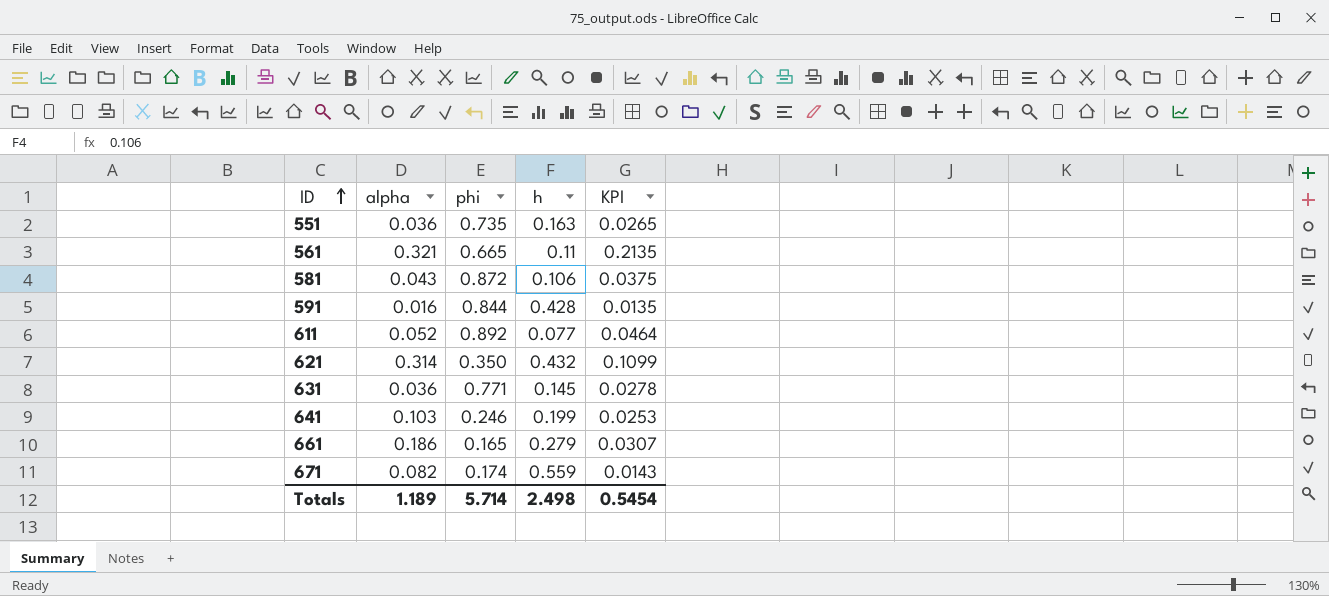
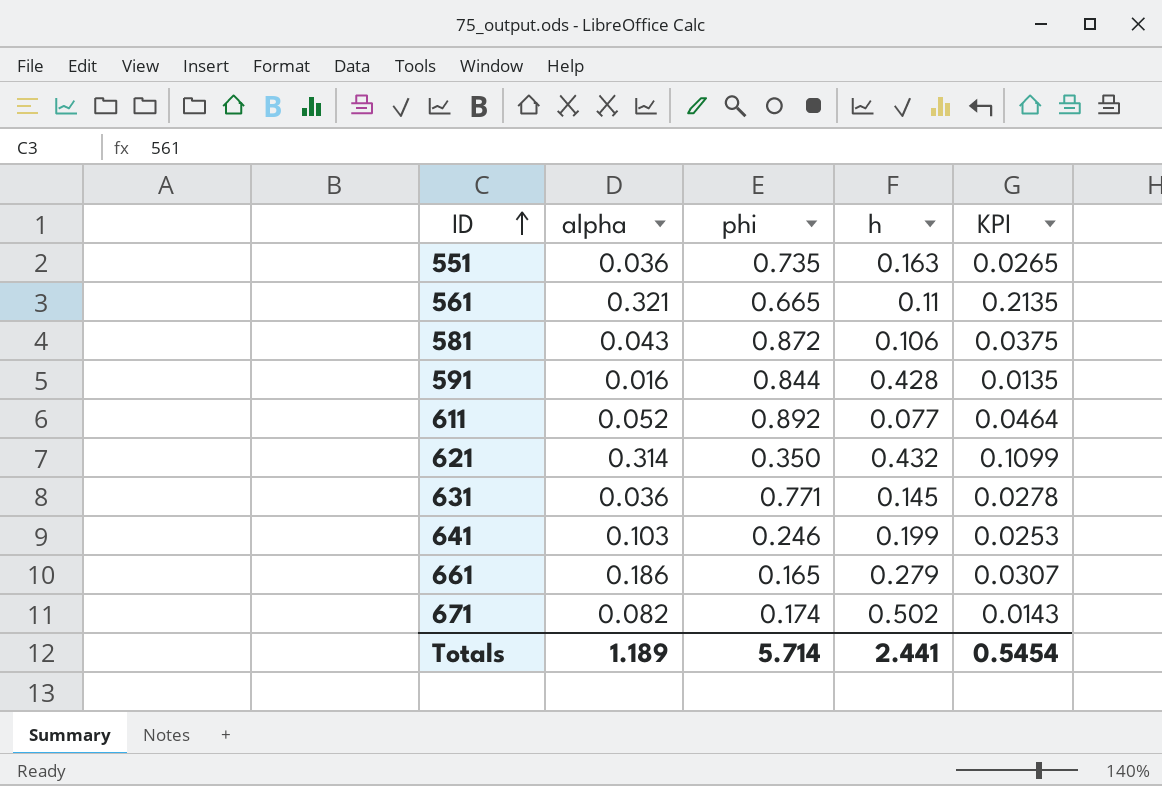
671 | h: 0.559 -> 0.502
Totals | h: 2.498 -> 2.441

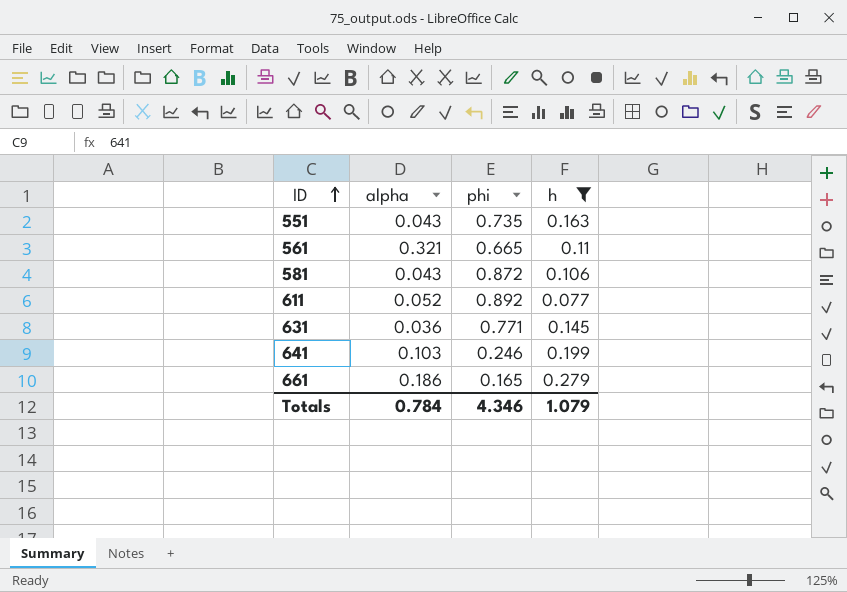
filter: none -> h <= 0.279
column KPI | formula: [alpha] * [phi] -> none
551 | alpha: 0.036 -> 0.043
Totals | alpha: 1.189 -> 0.784
Totals | phi: 5.714 -> 4.346
Totals | h: 2.441 -> 1.079

